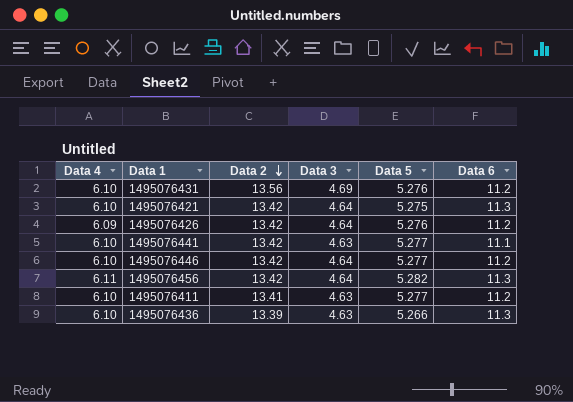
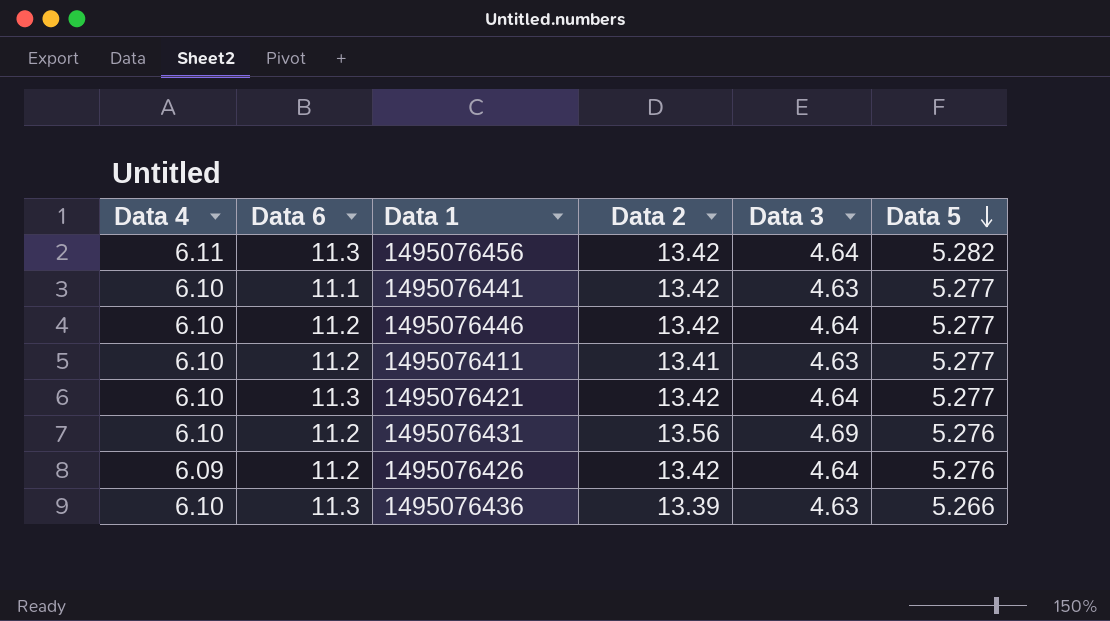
row order: Data 2 descending -> Data 5 descending
column Data 6 | position: 6 -> 2
1495076421 | Data 5: 5.275 -> 5.277

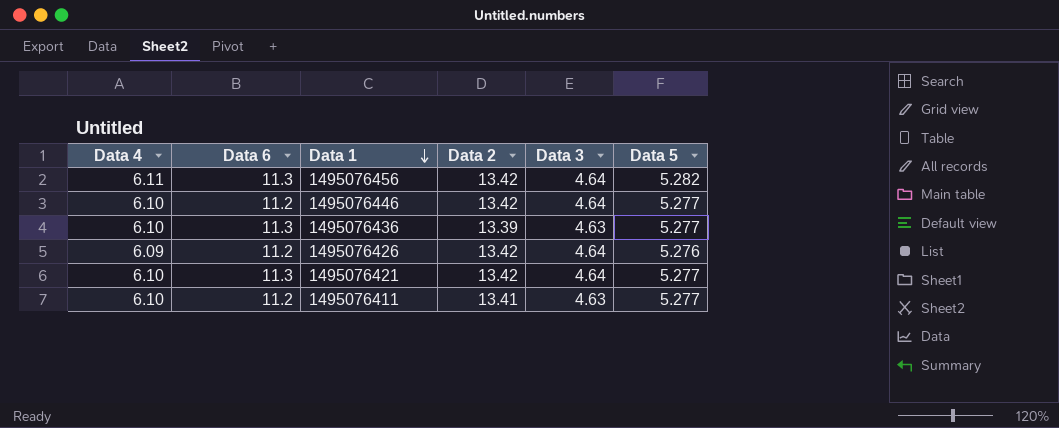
row order: Data 5 descending -> Data 1 descending
row 1495076441: 6.10 | 11.1 | 13.42 | 4.63 | 5.277 -> none
row 1495076431: 6.10 | 11.2 | 13.56 | 4.69 | 5.276 -> none
1495076436 | Data 5: 5.266 -> 5.277

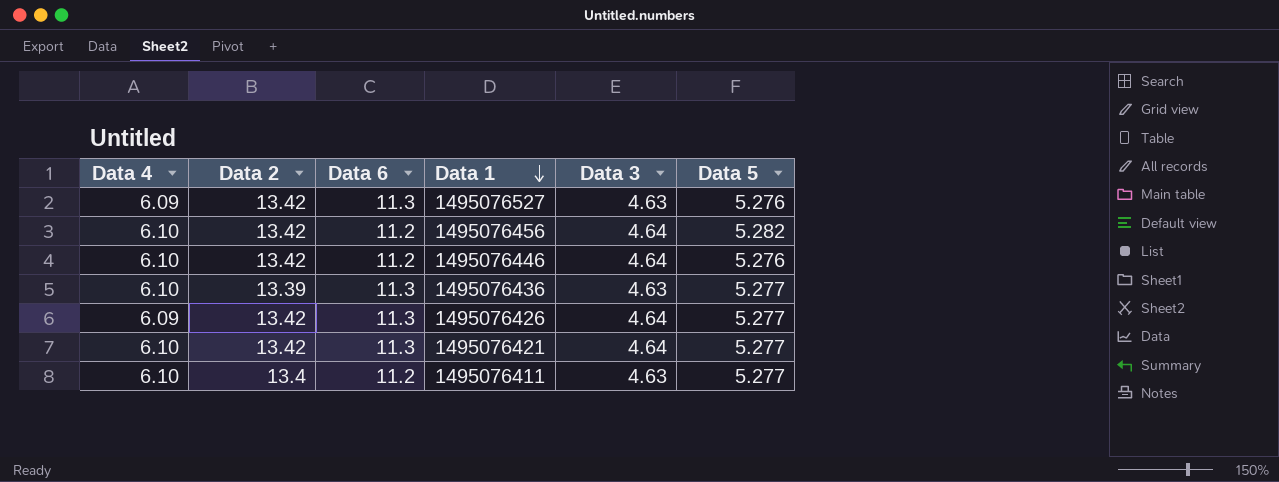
column Data 2 | position: 4 -> 2
row 1495076527: none -> 6.09 | 13.42 | 11.3 | 4.63 | 5.276
1495076456 | Data 4: 6.11 -> 6.10
1495076456 | Data 6: 11.3 -> 11.2
1495076446 | Data 5: 5.277 -> 5.276
1495076426 | Data 6: 11.2 -> 11.3
1495076426 | Data 5: 5.276 -> 5.277
1495076411 | Data 2: 13.41 -> 13.4

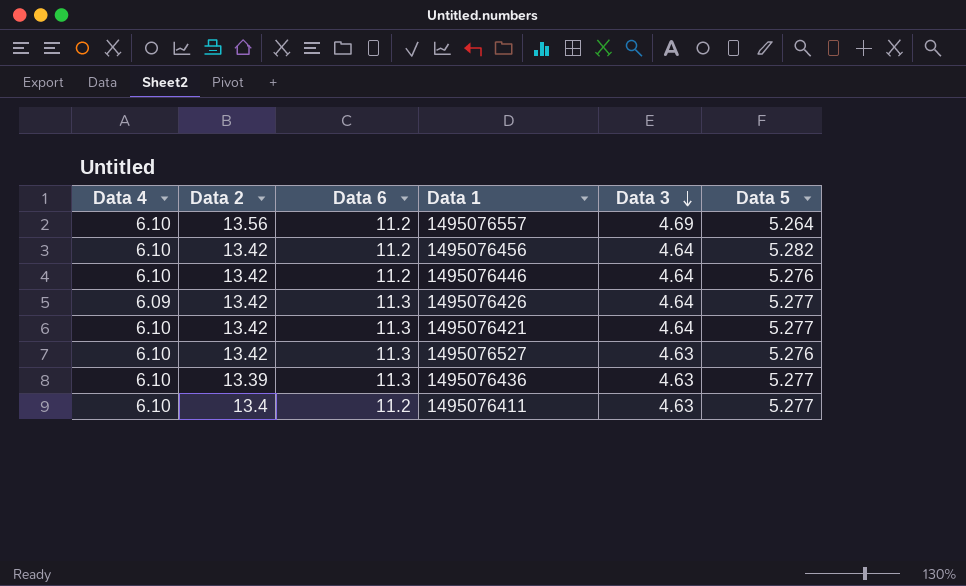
row order: Data 1 descending -> Data 3 descending
row 1495076557: none -> 6.10 | 13.56 | 11.2 | 4.69 | 5.264
1495076527 | Data 4: 6.09 -> 6.10

